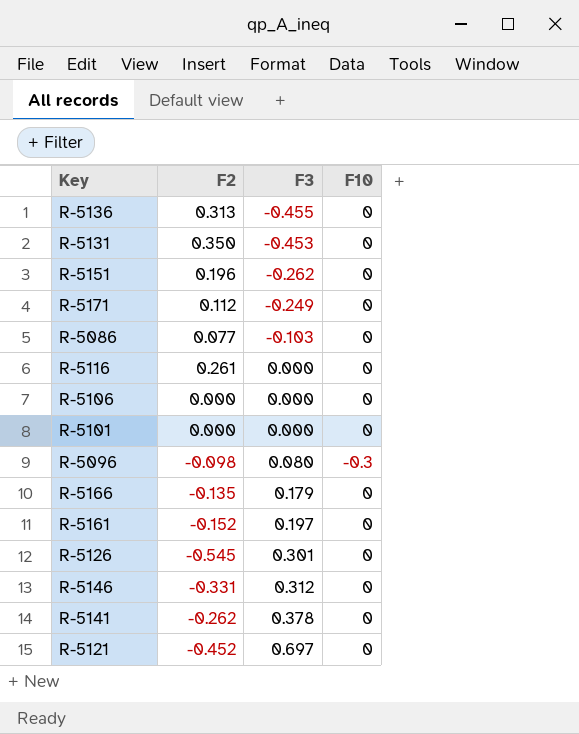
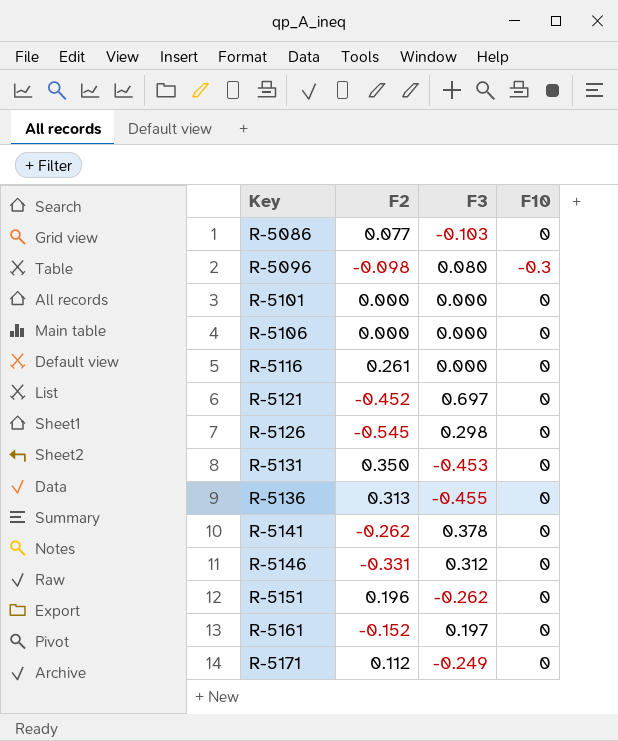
row order: F3 ascending -> Key ascending
row R-5166: -0.135 | 0.179 | 0 -> none
R-5126 | F3: 0.301 -> 0.298

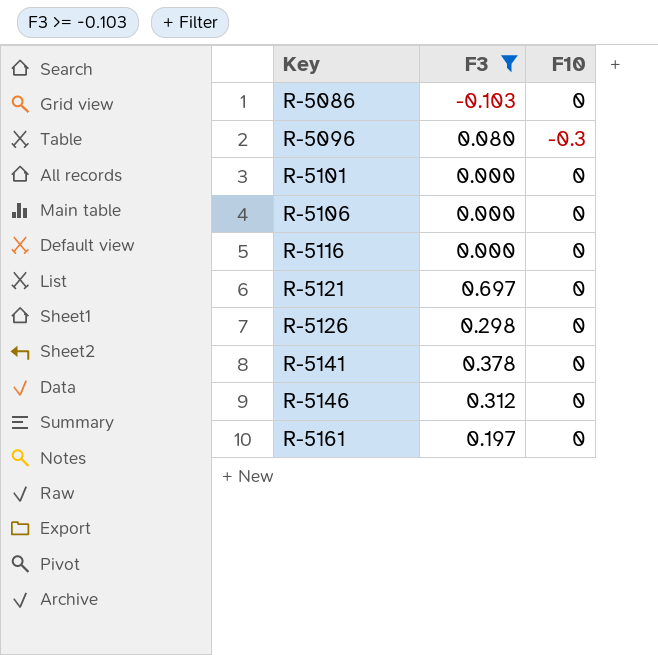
filter: none -> F3 >= -0.103
column F2 | position: 2 -> none

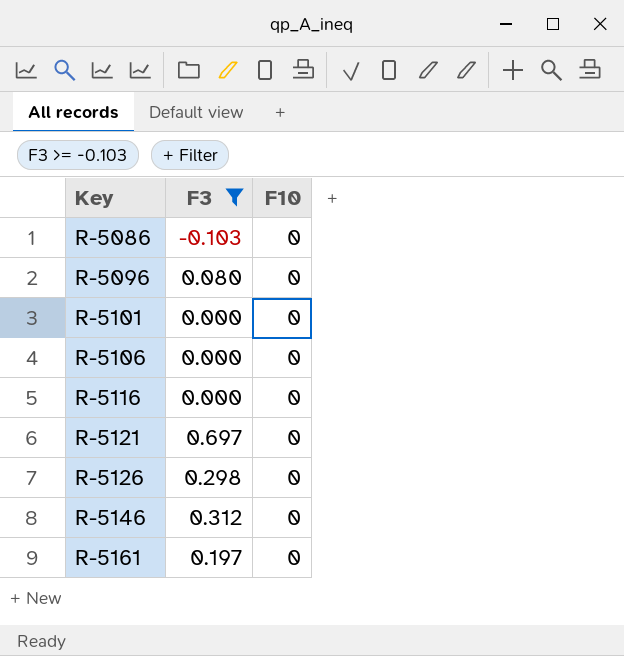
row R-5141: 0.378 | 0 -> none
R-5096 | F10: -0.3 -> 0

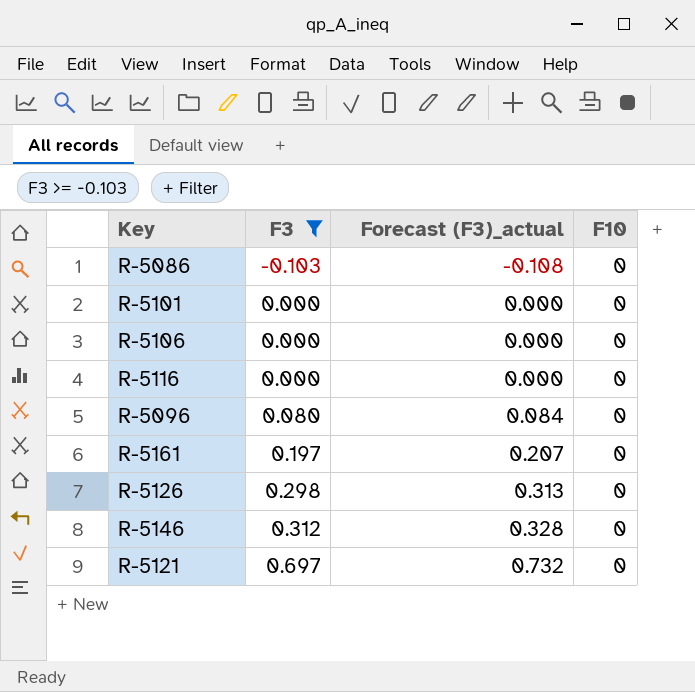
row order: Key ascending -> F3 ascending
column Forecast (F3)_actual | formula: none -> [F3] * 1.05

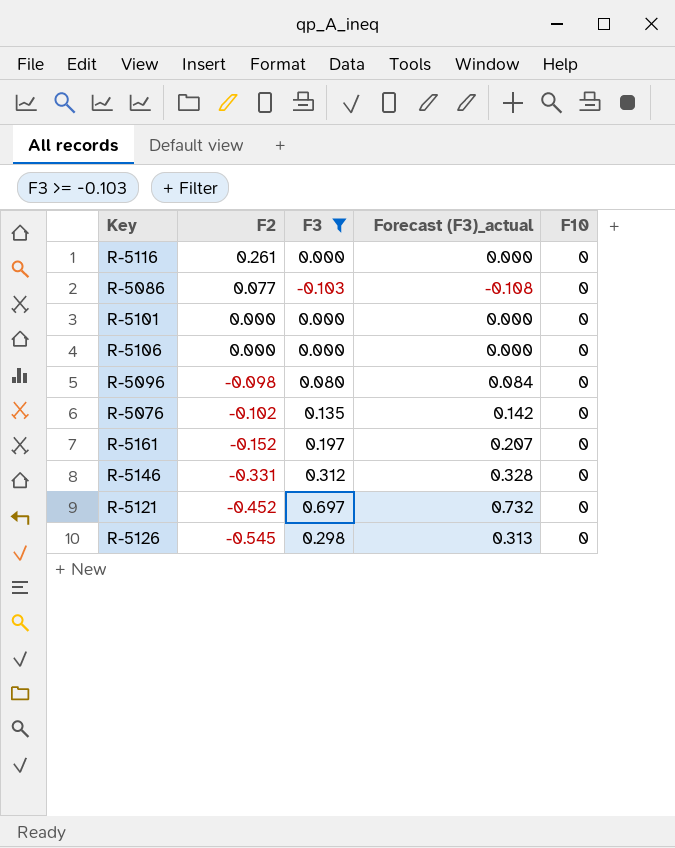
row order: F3 ascending -> F2 descending
column F2 | position: none -> 2
row R-5076: none -> -0.102 | 0.135 | 0.142 | 0

